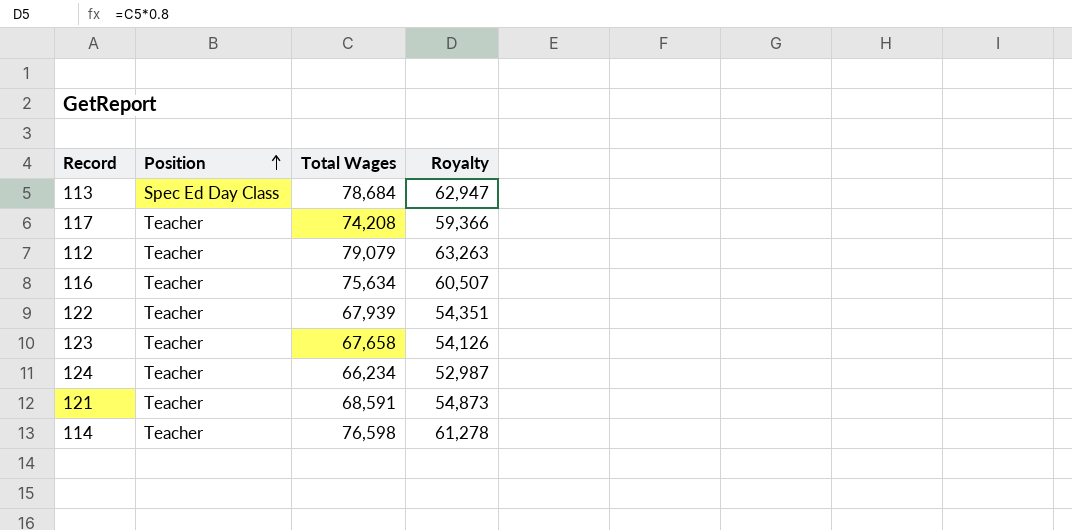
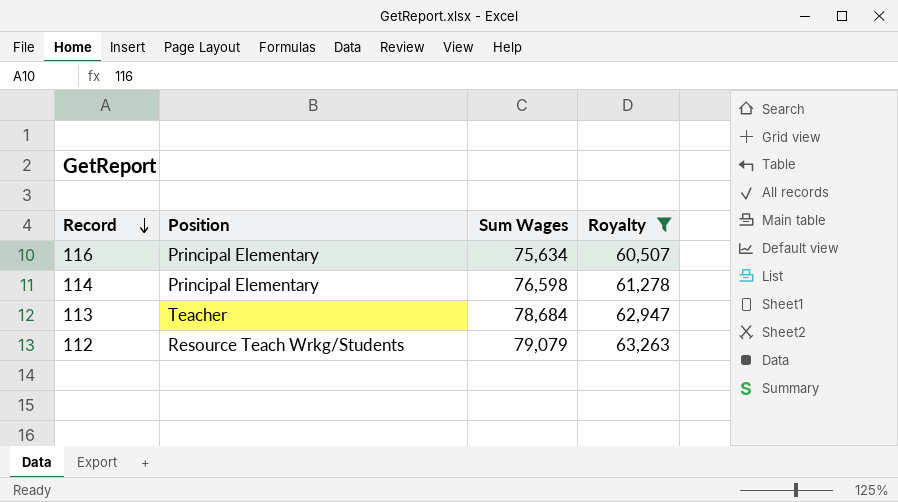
filter: none -> Royalty >= 60,507
row order: Position ascending -> Record descending
column name: Total Wages -> Sum Wages
116 | Position: Teacher -> Principal Elementary
114 | Position: Teacher -> Principal Elementary
113 | Position: Spec Ed Day Class -> Teacher
112 | Position: Teacher -> Resource Teach Wrkg/Students

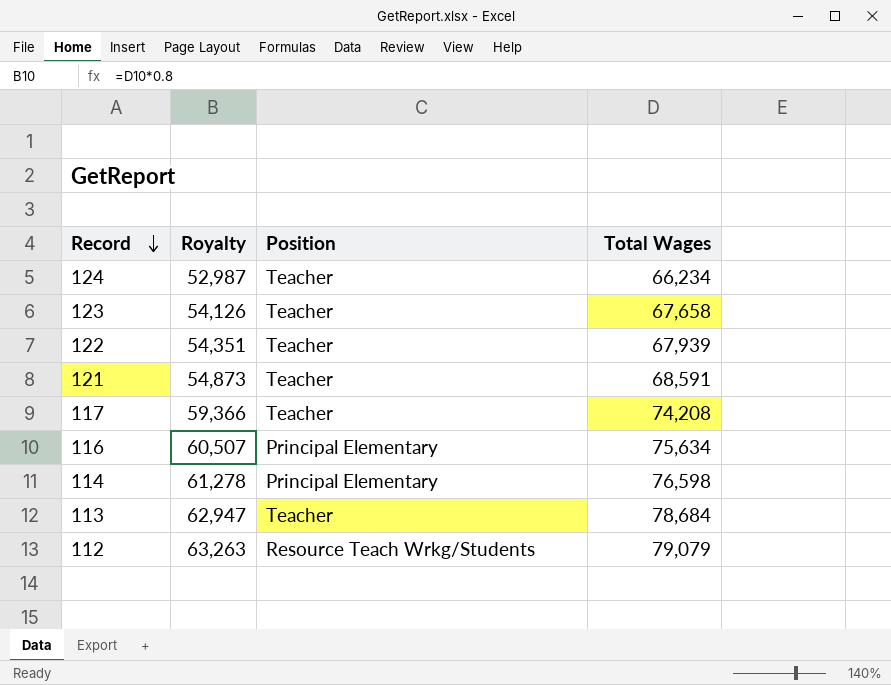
filter: Royalty >= 60,507 -> none
column Royalty | position: 4 -> 2
column name: Sum Wages -> Total Wages

